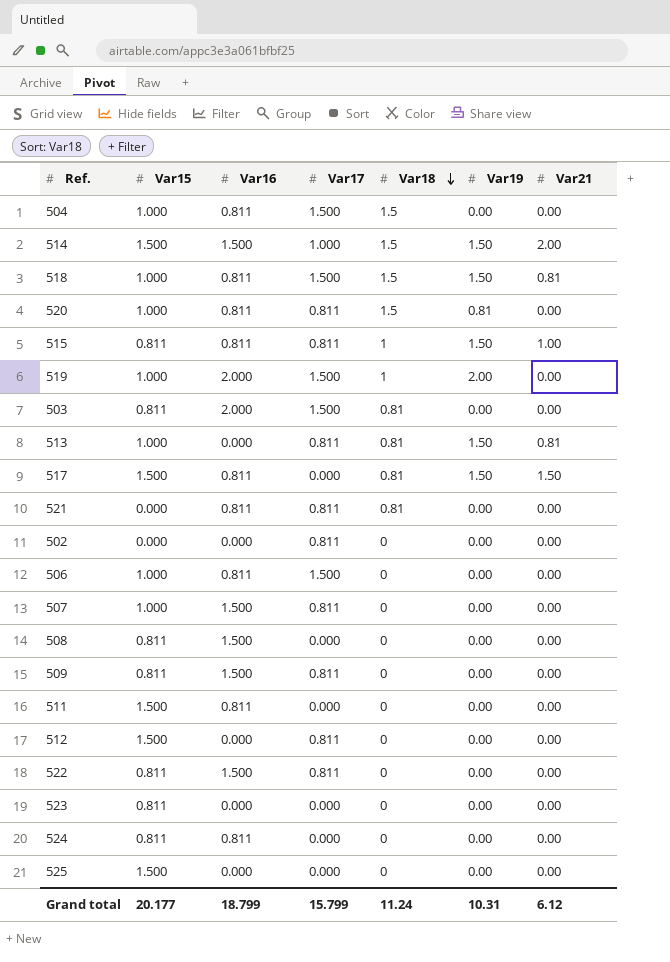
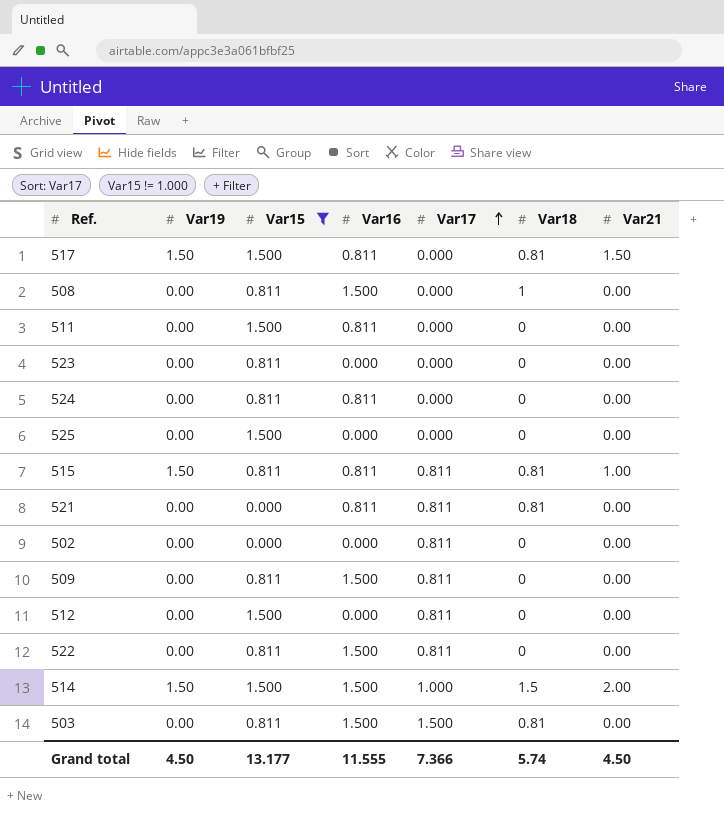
filter: none -> Var15 != 1.000
row order: Var18 descending -> Var17 ascending
column Var19 | position: 6 -> 2
508 | Var18: 0 -> 1
515 | Var18: 1 -> 0.81
503 | Var16: 2.000 -> 1.500
Grand total | Var19: 10.31 -> 4.50
Grand total | Var15: 20.177 -> 13.177
Grand total | Var16: 18.799 -> 11.555
Grand total | Var17: 15.799 -> 7.366
Grand total | Var18: 11.24 -> 5.74
Grand total | Var21: 6.12 -> 4.50

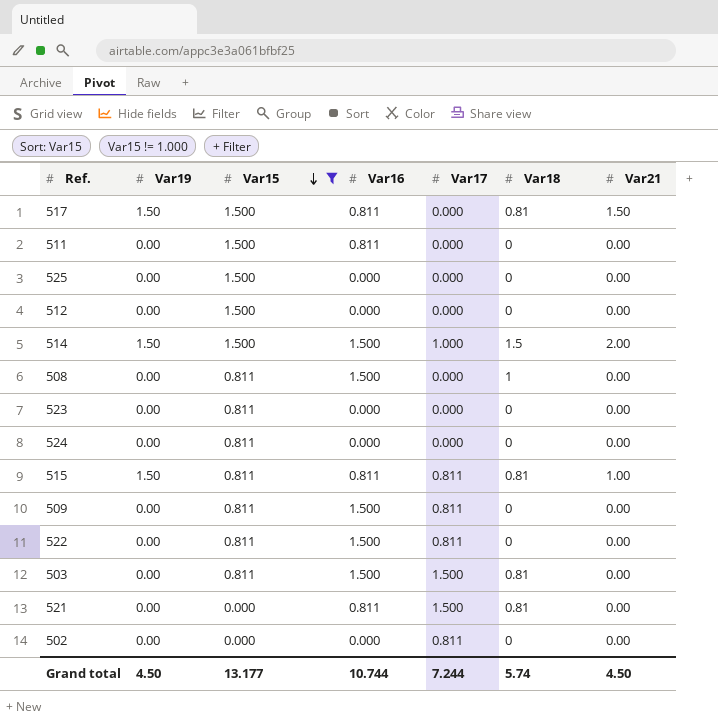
row order: Var17 ascending -> Var15 descending
512 | Var17: 0.811 -> 0.000
524 | Var16: 0.811 -> 0.000
521 | Var17: 0.811 -> 1.500
Grand total | Var16: 11.555 -> 10.744
Grand total | Var17: 7.366 -> 7.244

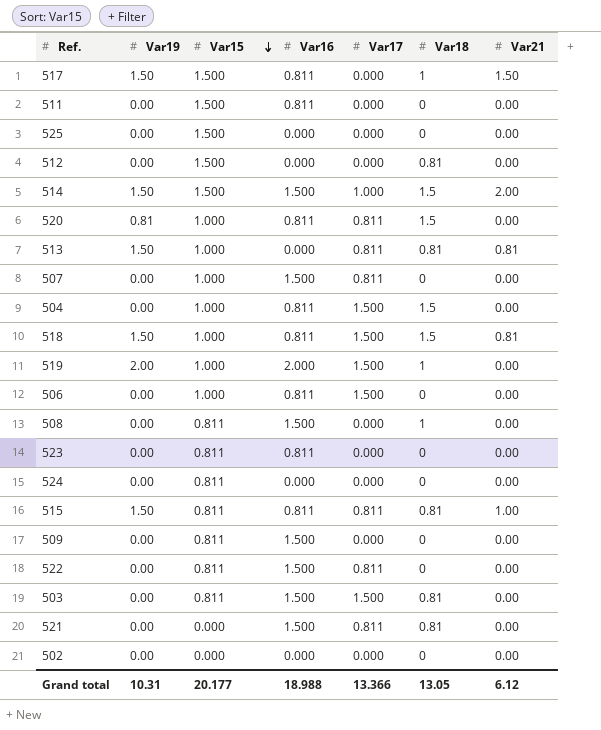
filter: Var15 != 1.000 -> none
517 | Var18: 0.81 -> 1
512 | Var18: 0 -> 0.81
523 | Var16: 0.000 -> 0.811
509 | Var17: 0.811 -> 0.000
521 | Var16: 0.811 -> 1.500
521 | Var17: 1.500 -> 0.811
502 | Var17: 0.811 -> 0.000
Grand total | Var19: 4.50 -> 10.31
Grand total | Var15: 13.177 -> 20.177
Grand total | Var16: 10.744 -> 18.988
Grand total | Var17: 7.244 -> 13.366
Grand total | Var18: 5.74 -> 13.05
Grand total | Var21: 4.50 -> 6.12

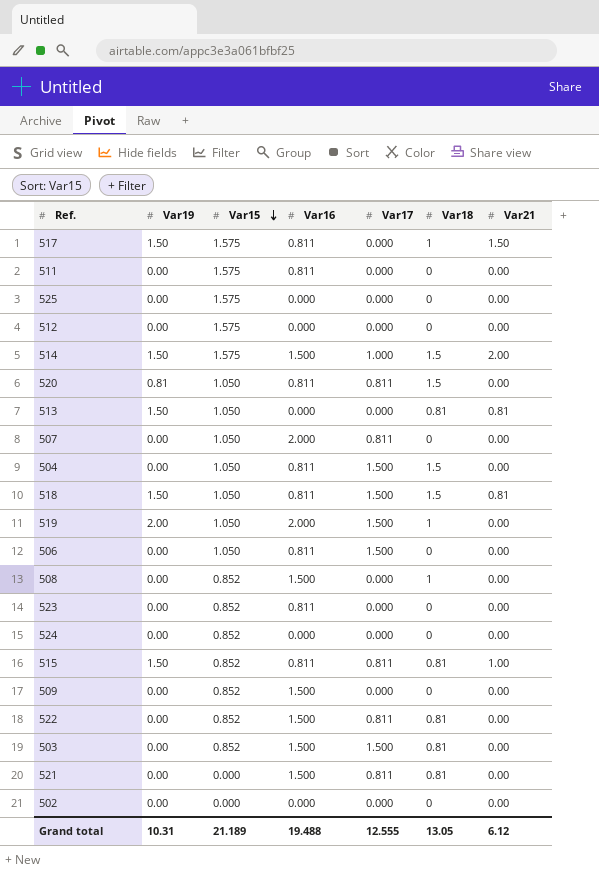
517 | Var15: 1.500 -> 1.575
511 | Var15: 1.500 -> 1.575
525 | Var15: 1.500 -> 1.575
512 | Var15: 1.500 -> 1.575
512 | Var18: 0.81 -> 0
514 | Var15: 1.500 -> 1.575
520 | Var15: 1.000 -> 1.050
513 | Var15: 1.000 -> 1.050
513 | Var17: 0.811 -> 0.000
507 | Var15: 1.000 -> 1.050
507 | Var16: 1.500 -> 2.000
504 | Var15: 1.000 -> 1.050
518 | Var15: 1.000 -> 1.050
519 | Var15: 1.000 -> 1.050
506 | Var15: 1.000 -> 1.050
508 | Var15: 0.811 -> 0.852
523 | Var15: 0.811 -> 0.852
524 | Var15: 0.811 -> 0.852
515 | Var15: 0.811 -> 0.852
509 | Var15: 0.811 -> 0.852
522 | Var15: 0.811 -> 0.852
522 | Var18: 0 -> 0.81
503 | Var15: 0.811 -> 0.852
Grand total | Var15: 20.177 -> 21.189
Grand total | Var16: 18.988 -> 19.488
Grand total | Var17: 13.366 -> 12.555

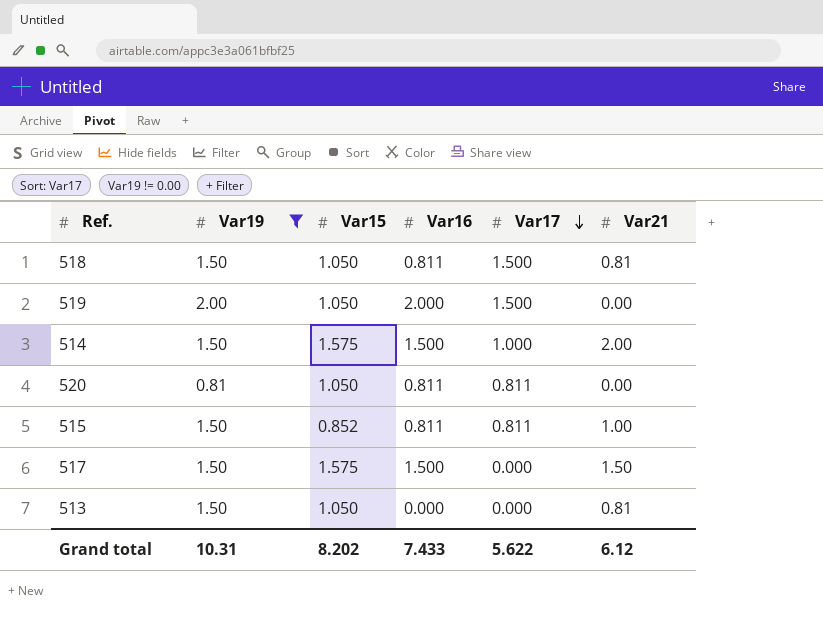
filter: none -> Var19 != 0.00
row order: Var15 descending -> Var17 descending
column Var18 | position: 6 -> none
517 | Var16: 0.811 -> 1.500
Grand total | Var15: 21.189 -> 8.202
Grand total | Var16: 19.488 -> 7.433
Grand total | Var17: 12.555 -> 5.622

